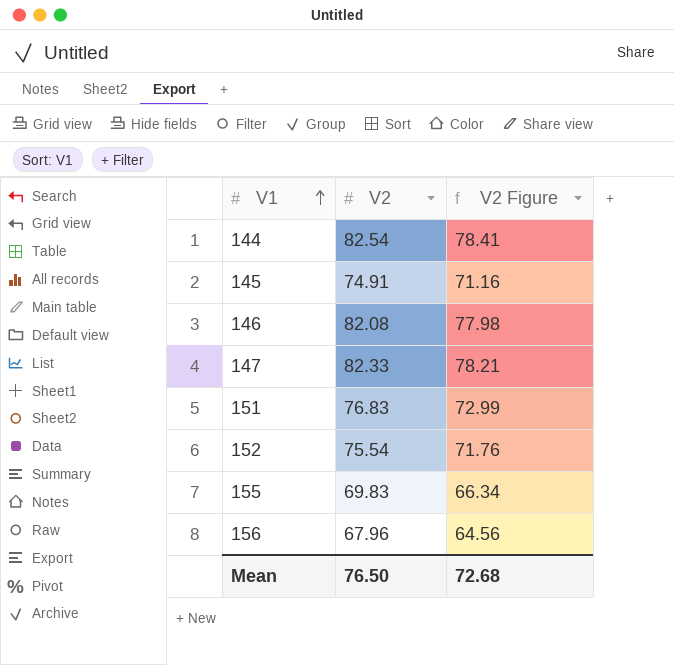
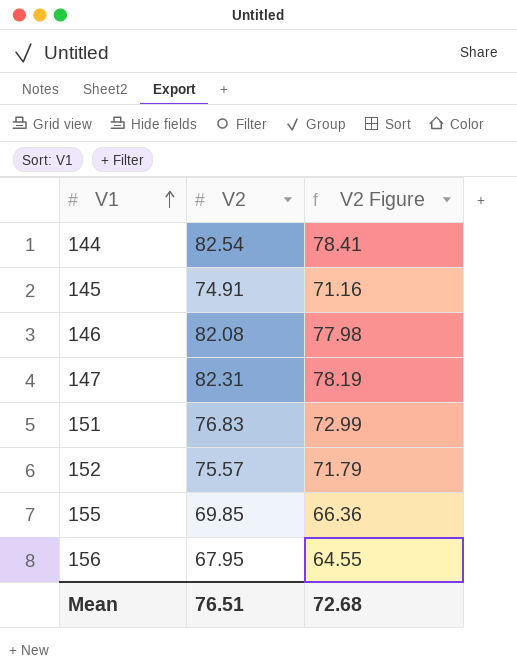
147 | V2: 82.33 -> 82.31
147 | V2 Figure: 78.21 -> 78.19
152 | V2: 75.54 -> 75.57
152 | V2 Figure: 71.76 -> 71.79
155 | V2: 69.83 -> 69.85
155 | V2 Figure: 66.34 -> 66.36
156 | V2: 67.96 -> 67.95
156 | V2 Figure: 64.56 -> 64.55
Mean | V2: 76.50 -> 76.51

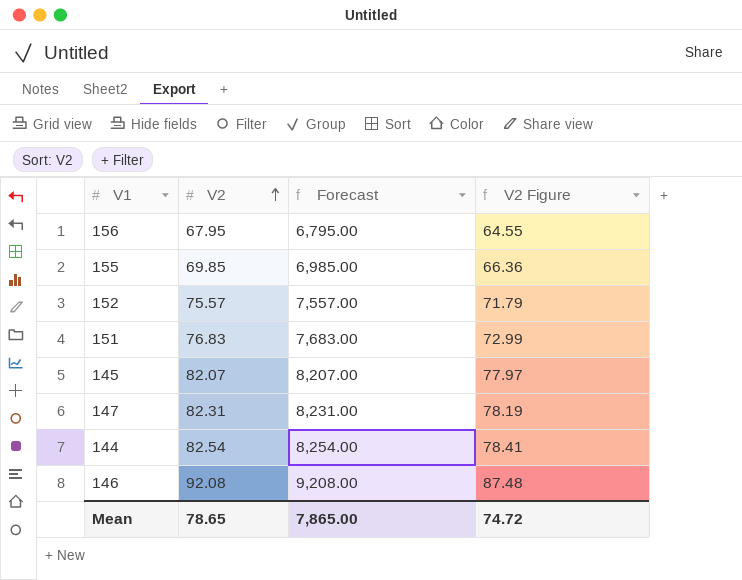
row order: V1 ascending -> V2 ascending
column Forecast | formula: none -> [V2] * 100
145 | V2: 74.91 -> 82.07
145 | V2 Figure: 71.16 -> 77.97
146 | V2: 82.08 -> 92.08
146 | V2 Figure: 77.98 -> 87.48
Mean | V2: 76.51 -> 78.65
Mean | V2 Figure: 72.68 -> 74.72

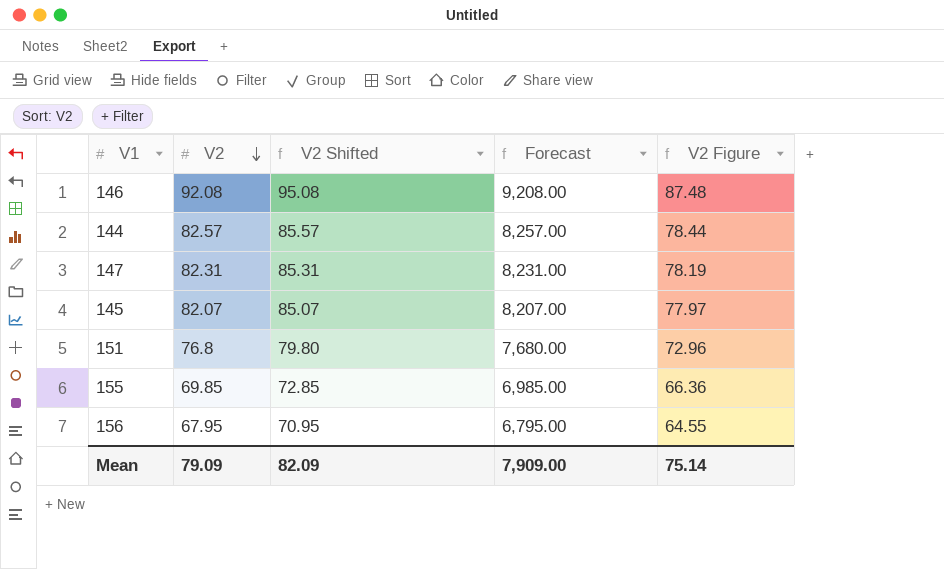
row order: V2 ascending -> V2 descending
column V2 Shifted | formula: none -> [V2] + 3
row 152: 75.57 | 7,557.00 | 71.79 -> none
144 | V2: 82.54 -> 82.57
144 | Forecast: 8,254.00 -> 8,257.00
144 | V2 Figure: 78.41 -> 78.44
151 | V2: 76.83 -> 76.8
151 | Forecast: 7,683.00 -> 7,680.00
151 | V2 Figure: 72.99 -> 72.96
Mean | V2: 78.65 -> 79.09
Mean | Forecast: 7,865.00 -> 7,909.00
Mean | V2 Figure: 74.72 -> 75.14

